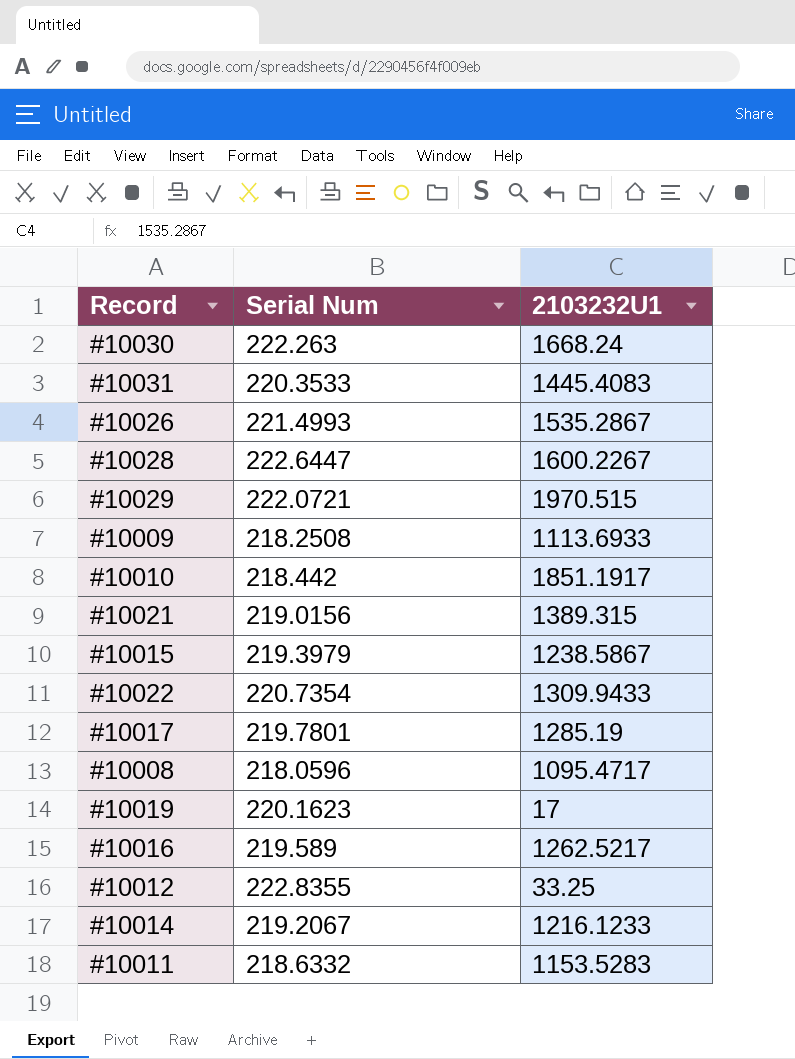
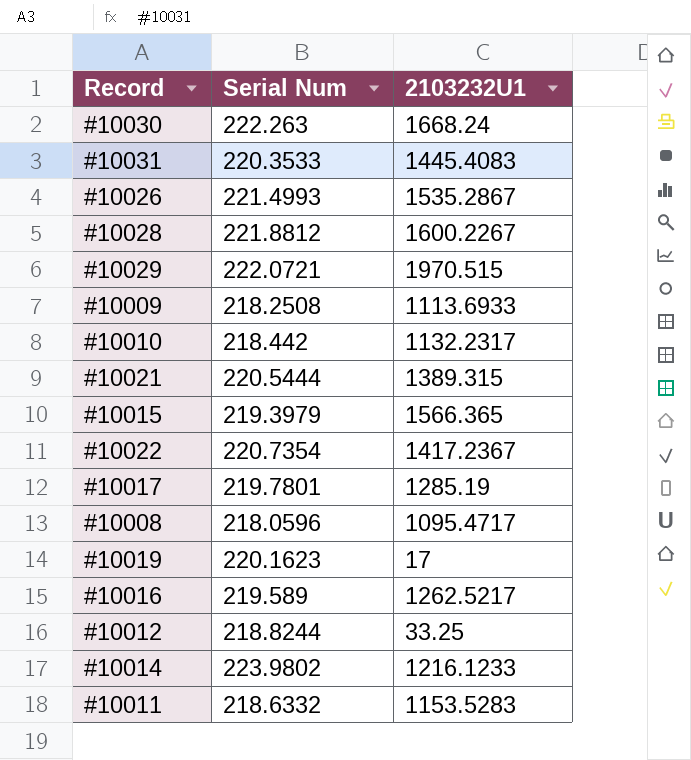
#10028 | Serial Num: 222.6447 -> 221.8812
#10010 | 2103232U1: 1851.1917 -> 1132.2317
#10021 | Serial Num: 219.0156 -> 220.5444
#10015 | 2103232U1: 1238.5867 -> 1566.365
#10022 | 2103232U1: 1309.9433 -> 1417.2367
#10012 | Serial Num: 222.8355 -> 218.8244
#10014 | Serial Num: 219.2067 -> 223.9802

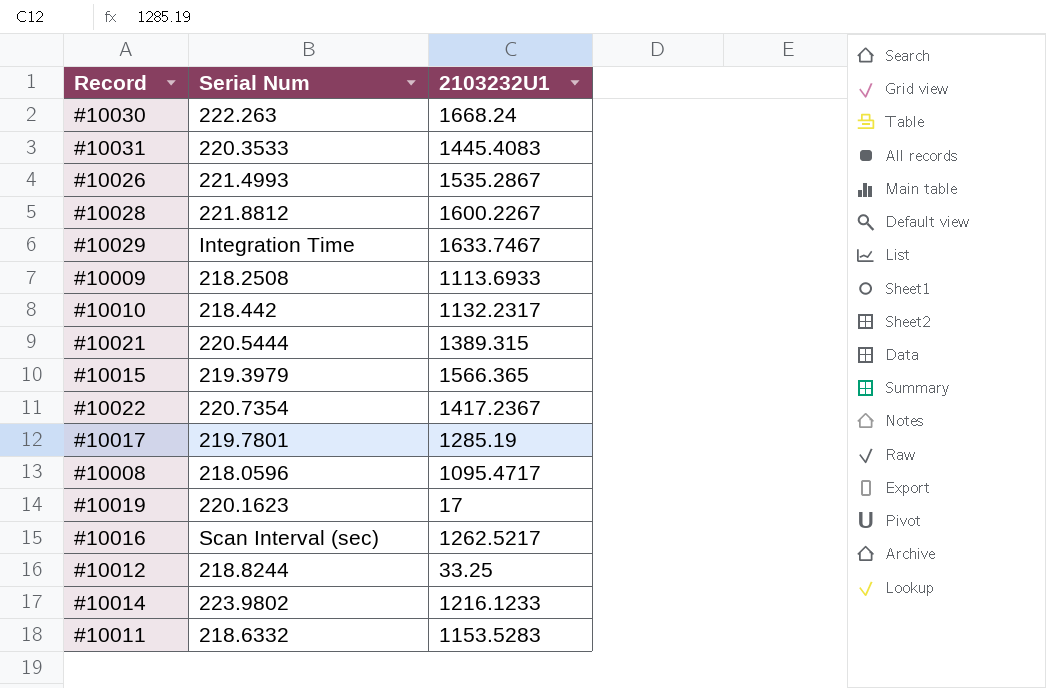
#10029 | Serial Num: 222.0721 -> Integration Time
#10029 | 2103232U1: 1970.515 -> 1633.7467
#10016 | Serial Num: 219.589 -> Scan Interval (sec)

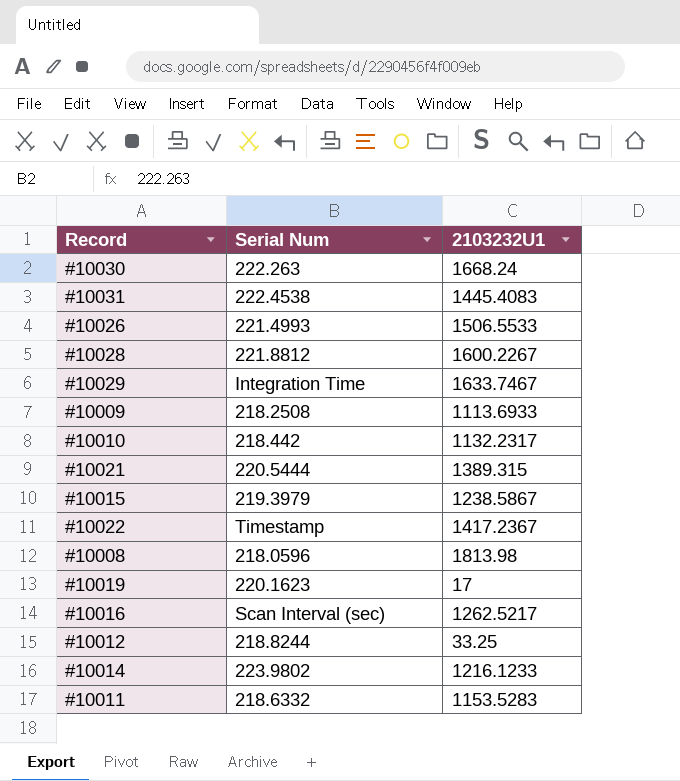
row #10017: 219.7801 | 1285.19 -> none
#10031 | Serial Num: 220.3533 -> 222.4538
#10026 | 2103232U1: 1535.2867 -> 1506.5533
#10015 | 2103232U1: 1566.365 -> 1238.5867
#10022 | Serial Num: 220.7354 -> Timestamp
#10008 | 2103232U1: 1095.4717 -> 1813.98

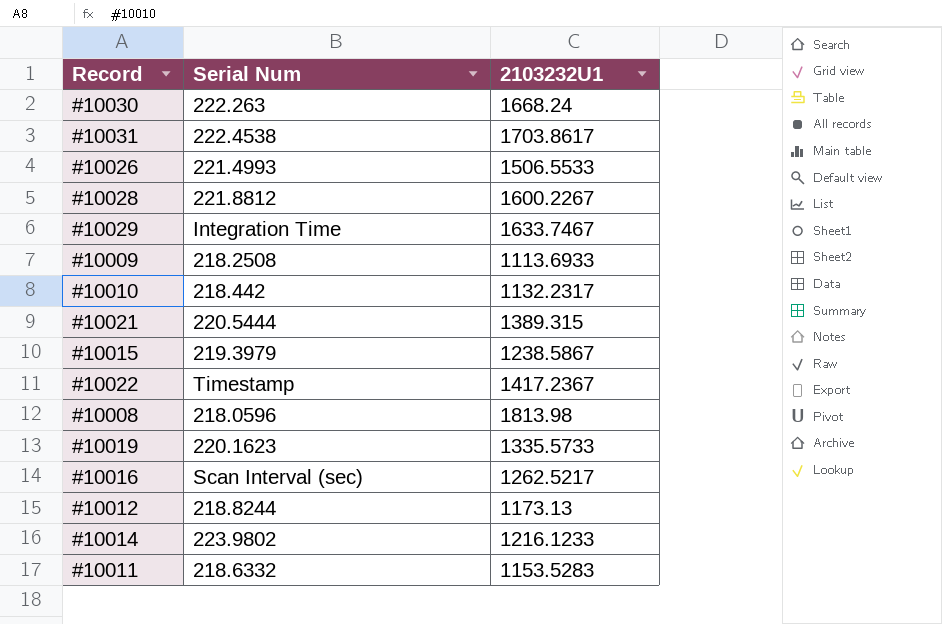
#10031 | 2103232U1: 1445.4083 -> 1703.8617
#10019 | 2103232U1: 17 -> 1335.5733
#10012 | 2103232U1: 33.25 -> 1173.13

